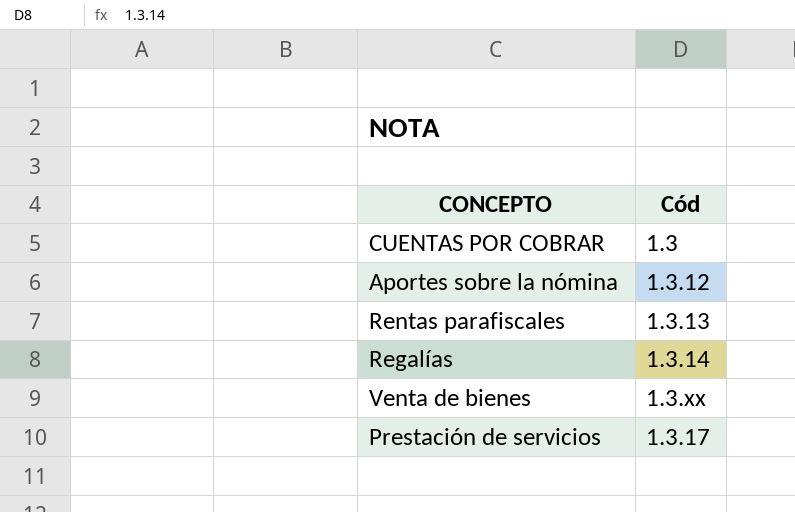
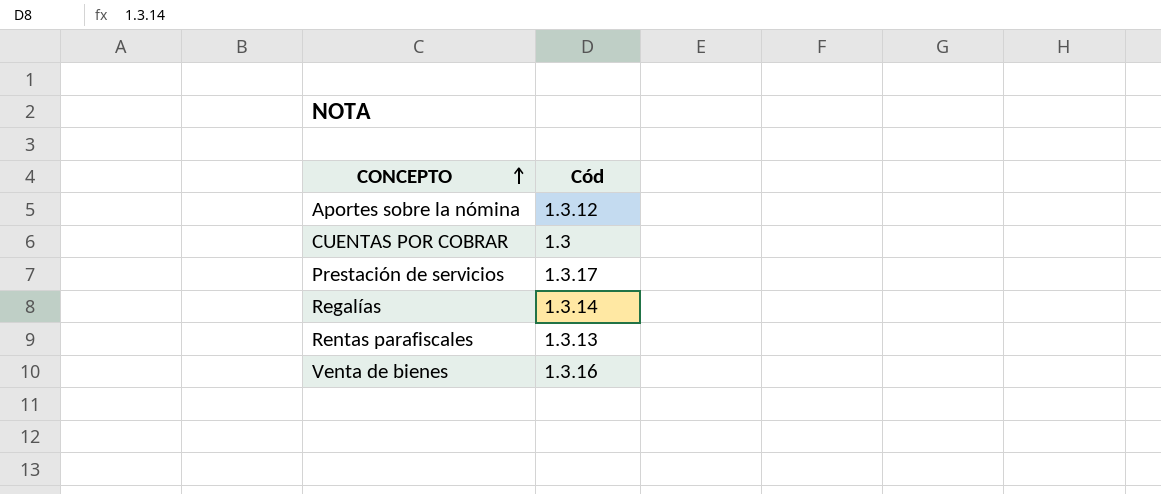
row order: none -> CONCEPTO ascending
Venta de bienes | Cód: 1.3.xx -> 1.3.16

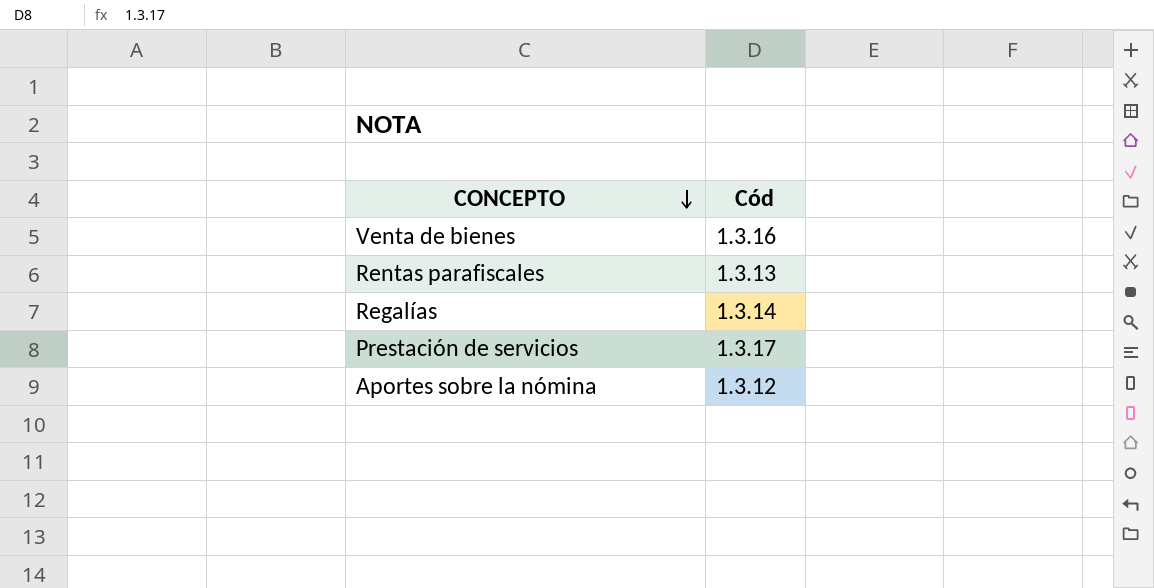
row order: CONCEPTO ascending -> CONCEPTO descending
row CUENTAS POR COBRAR: 1.3 -> none

